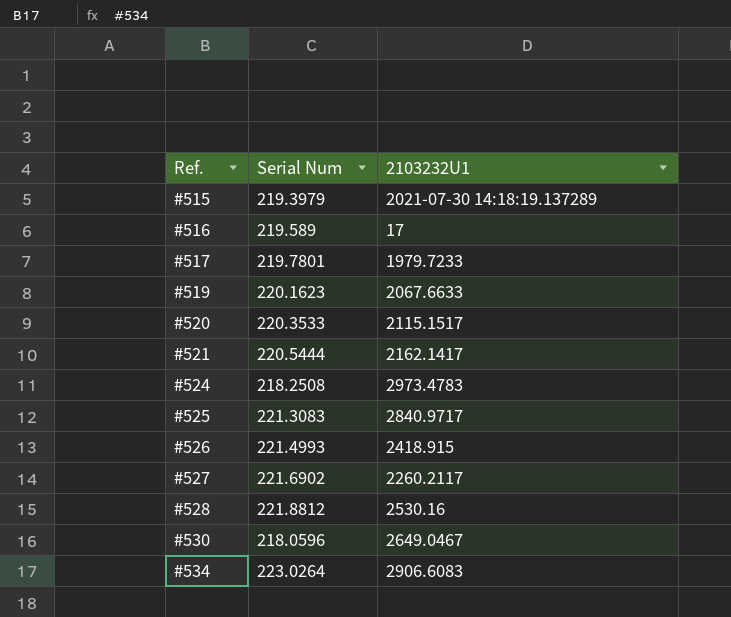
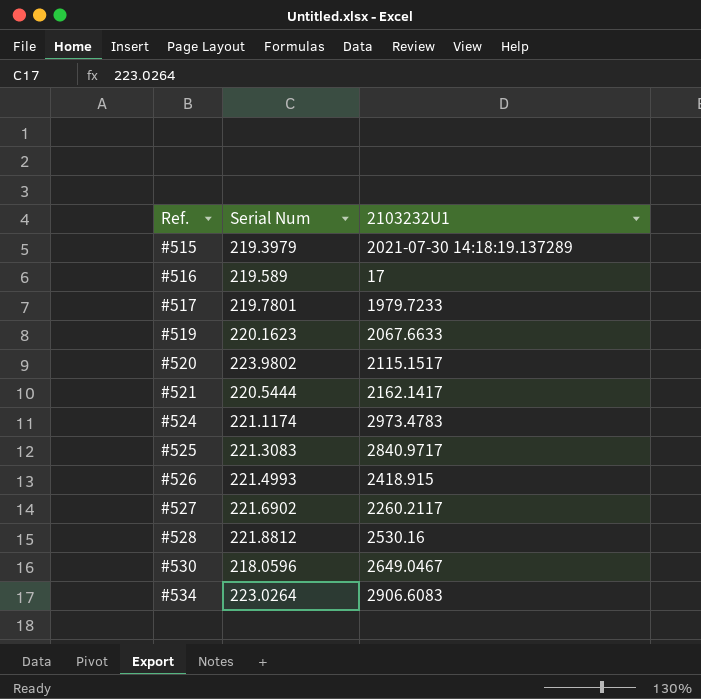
#520 | Serial Num: 220.3533 -> 223.9802
#524 | Serial Num: 218.2508 -> 221.1174

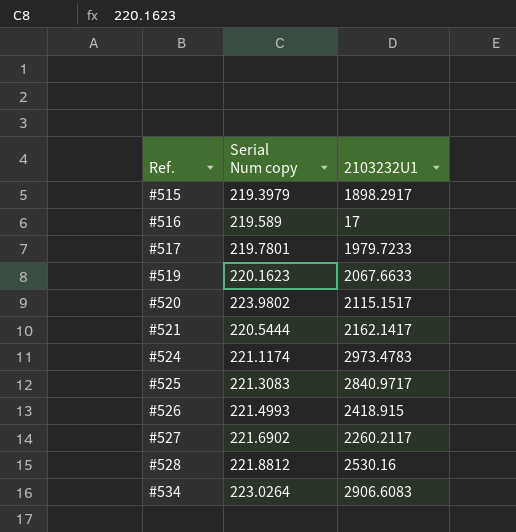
column name: Serial Num -> Serial Num copy
row #530: 218.0596 | 2649.0467 -> none
#515 | 2103232U1: 2021-07-30 14:18:19.137289 -> 1898.2917

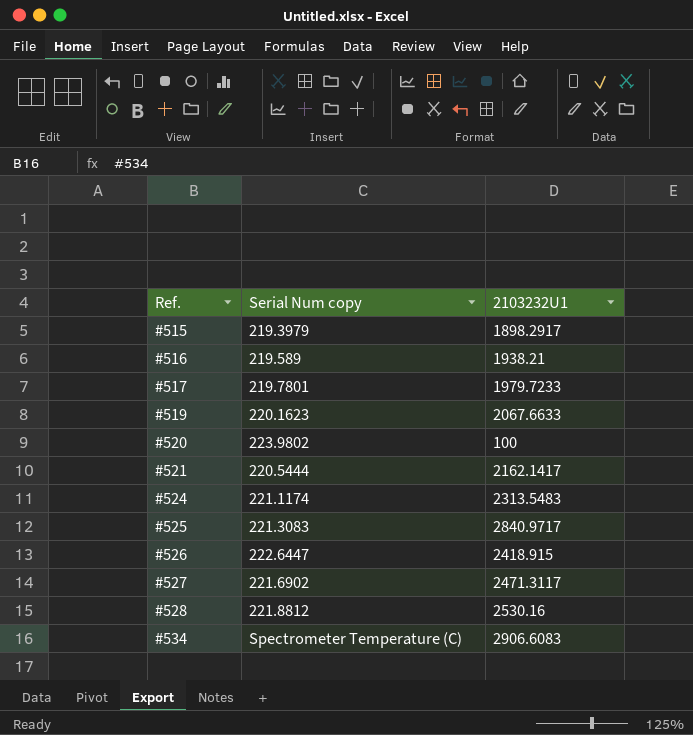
#516 | 2103232U1: 17 -> 1938.21
#520 | 2103232U1: 2115.1517 -> 100
#524 | 2103232U1: 2973.4783 -> 2313.5483
#526 | Serial Num copy: 221.4993 -> 222.6447
#527 | 2103232U1: 2260.2117 -> 2471.3117
#534 | Serial Num copy: 223.0264 -> Spectrometer Temperature (C)

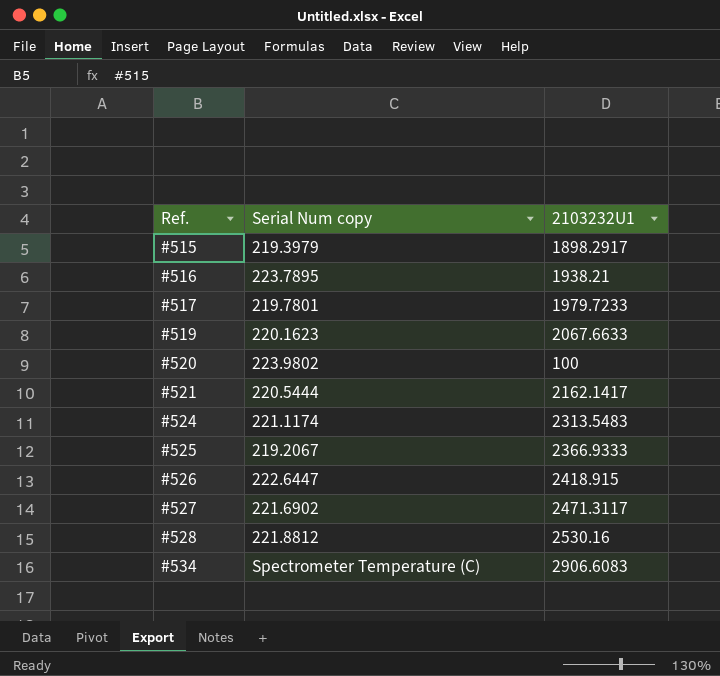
#516 | Serial Num copy: 219.589 -> 223.7895
#525 | Serial Num copy: 221.3083 -> 219.2067
#525 | 2103232U1: 2840.9717 -> 2366.9333

